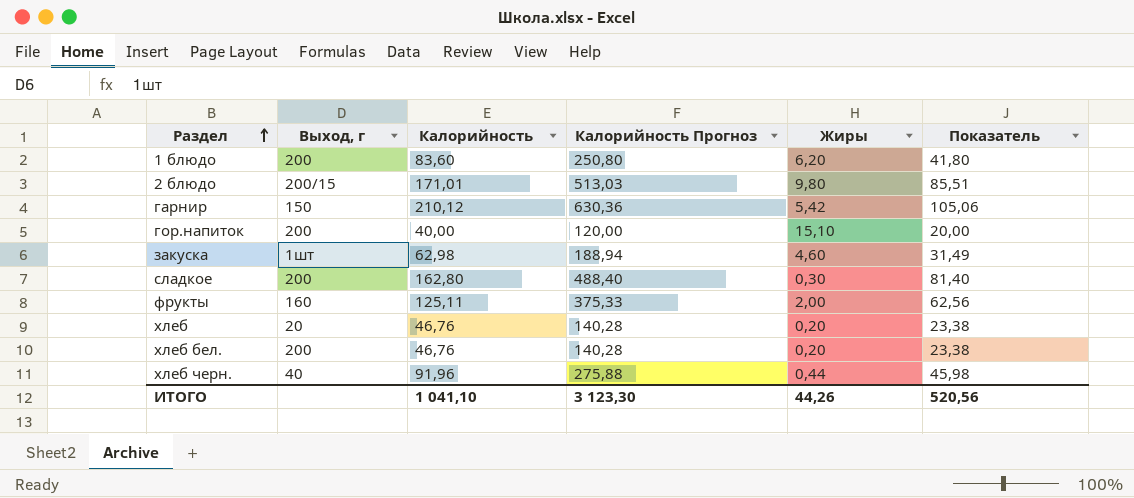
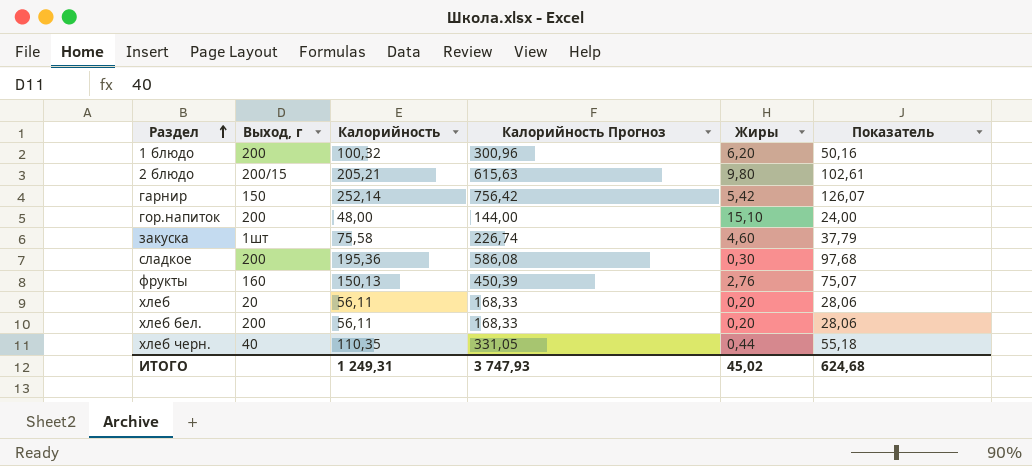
1 блюдо | Калорийность: 83,60 -> 100,32
1 блюдо | Калорийность Прогноз: 250,80 -> 300,96
1 блюдо | Показатель: 41,80 -> 50,16
2 блюдо | Калорийность: 171,01 -> 205,21
2 блюдо | Калорийность Прогноз: 513,03 -> 615,63
2 блюдо | Показатель: 85,51 -> 102,61
гарнир | Калорийность: 210,12 -> 252,14
гарнир | Калорийность Прогноз: 630,36 -> 756,42
гарнир | Показатель: 105,06 -> 126,07
гор.напиток | Калорийность: 40,00 -> 48,00
гор.напиток | Калорийность Прогноз: 120,00 -> 144,00
гор.напиток | Показатель: 20,00 -> 24,00
закуска | Калорийность: 62,98 -> 75,58
закуска | Калорийность Прогноз: 188,94 -> 226,74
закуска | Показатель: 31,49 -> 37,79
сладкое | Калорийность: 162,80 -> 195,36
сладкое | Калорийность Прогноз: 488,40 -> 586,08
сладкое | Показатель: 81,40 -> 97,68
фрукты | Калорийность: 125,11 -> 150,13
фрукты | Калорийность Прогноз: 375,33 -> 450,39
фрукты | Жиры: 2,00 -> 2,76
фрукты | Показатель: 62,56 -> 75,07
хлеб | Калорийность: 46,76 -> 56,11
хлеб | Калорийность Прогноз: 140,28 -> 168,33
хлеб | Показатель: 23,38 -> 28,06
хлеб бел. | Калорийность: 46,76 -> 56,11
хлеб бел. | Калорийность Прогноз: 140,28 -> 168,33
хлеб бел. | Показатель: 23,38 -> 28,06
хлеб черн. | Калорийность: 91,96 -> 110,35
хлеб черн. | Калорийность Прогноз: 275,88 -> 331,05
хлеб черн. | Показатель: 45,98 -> 55,18
ИТОГО | Калорийность: 1 041,10 -> 1 249,31
ИТОГО | Калорийность Прогноз: 3 123,30 -> 3 747,93
ИТОГО | Жиры: 44,26 -> 45,02
ИТОГО | Показатель: 520,56 -> 624,68

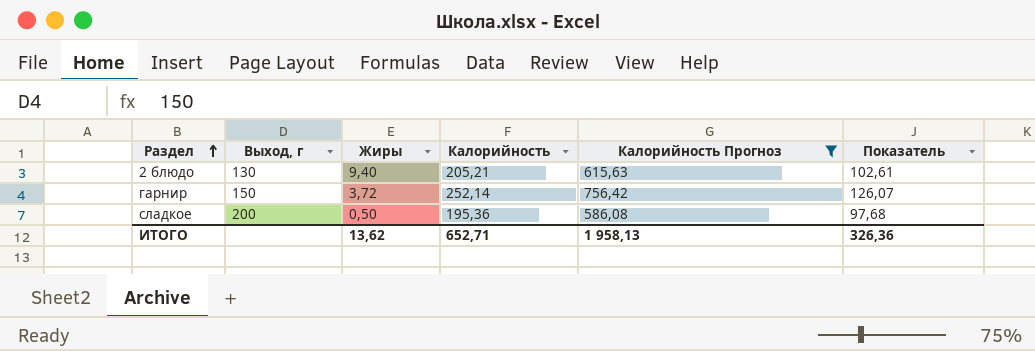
filter: none -> Калорийность Прогноз >= 586,08
column Жиры | position: 5 -> 3
2 блюдо | Выход, г: 200/15 -> 130
2 блюдо | Жиры: 9,80 -> 9,40
гарнир | Жиры: 5,42 -> 3,72
сладкое | Жиры: 0,30 -> 0,50
ИТОГО | Жиры: 45,02 -> 13,62
ИТОГО | Калорийность: 1 249,31 -> 652,71
ИТОГО | Калорийность Прогноз: 3 747,93 -> 1 958,13
ИТОГО | Показатель: 624,68 -> 326,36

